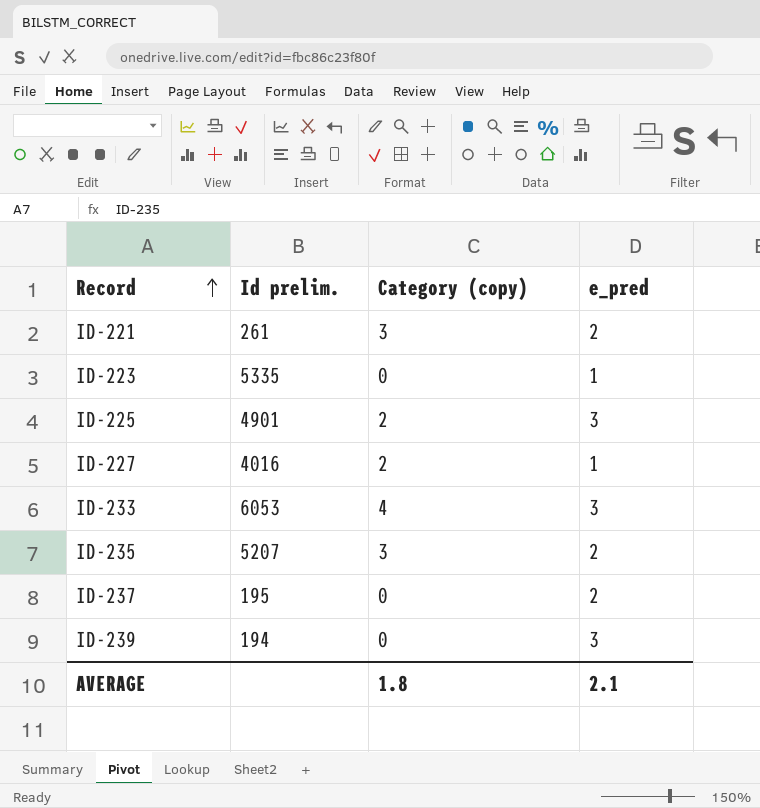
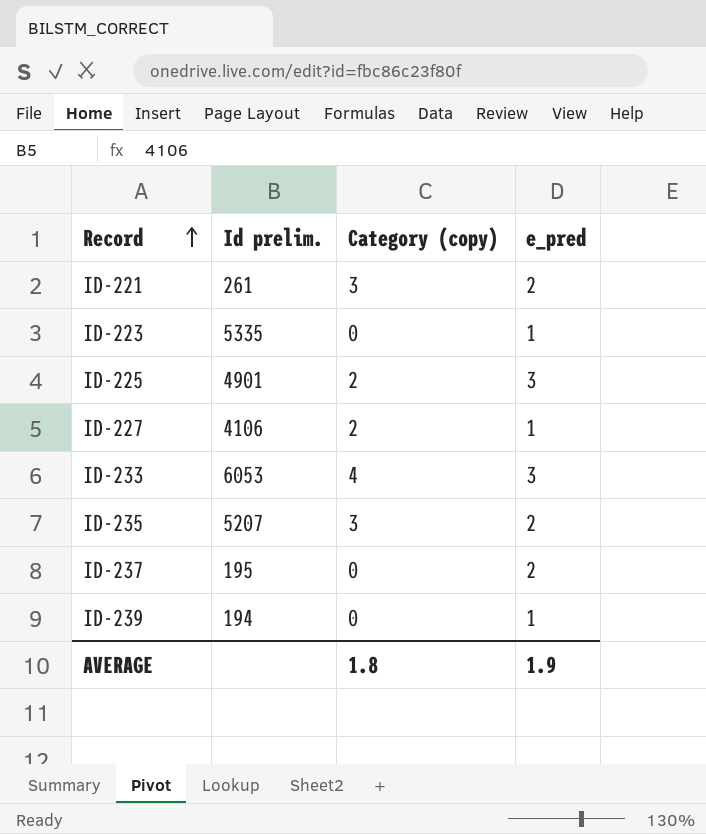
ID-227 | Id prelim.: 4016 -> 4106
ID-239 | e_pred: 3 -> 1
AVERAGE | e_pred: 2.1 -> 1.9

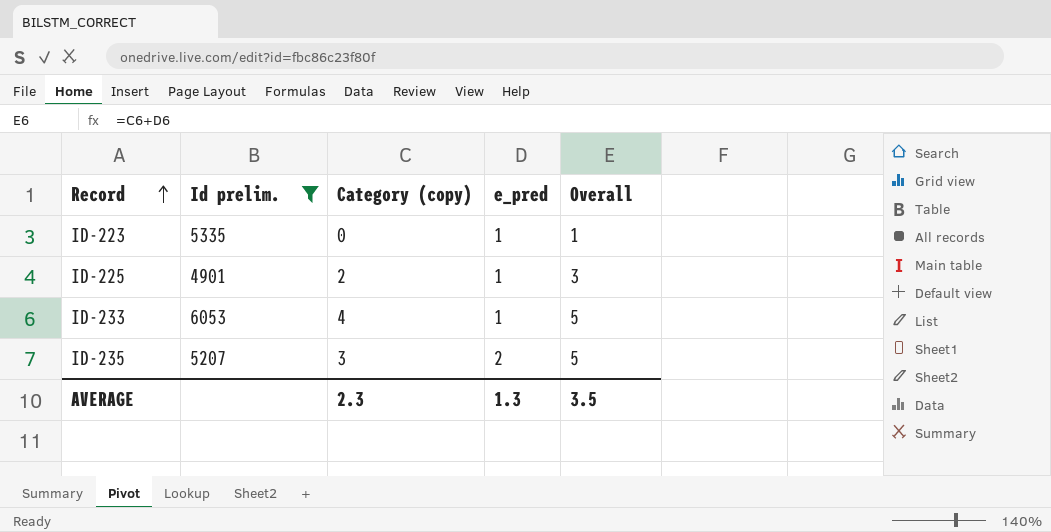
filter: none -> Id prelim. >= 4901
column Overall | formula: none -> [Category (copy)] + [e_pred]
ID-225 | e_pred: 3 -> 1
ID-233 | e_pred: 3 -> 1
AVERAGE | Category (copy): 1.8 -> 2.3
AVERAGE | e_pred: 1.9 -> 1.3

